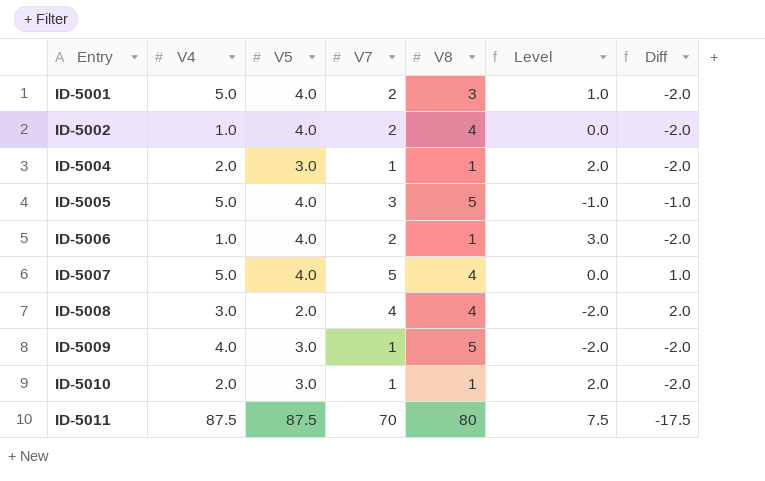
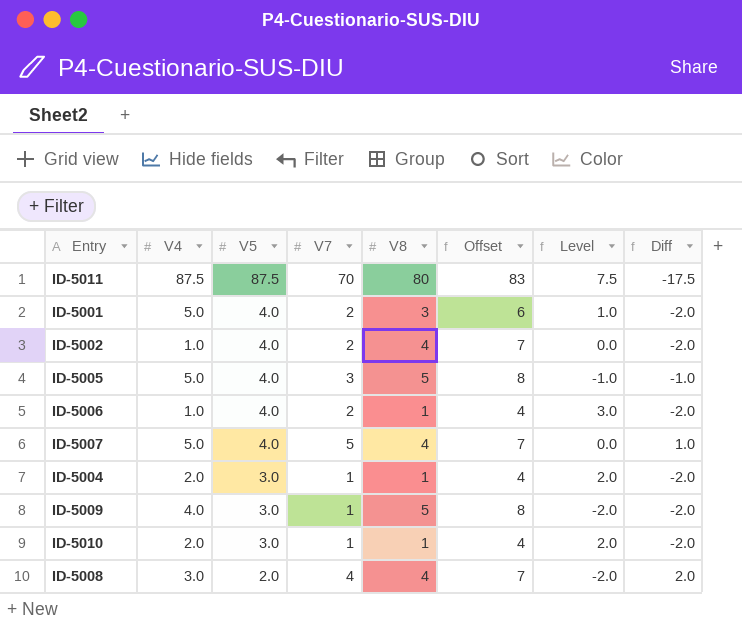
row order: Entry ascending -> V5 descending
column Offset | formula: none -> [V8] + 3

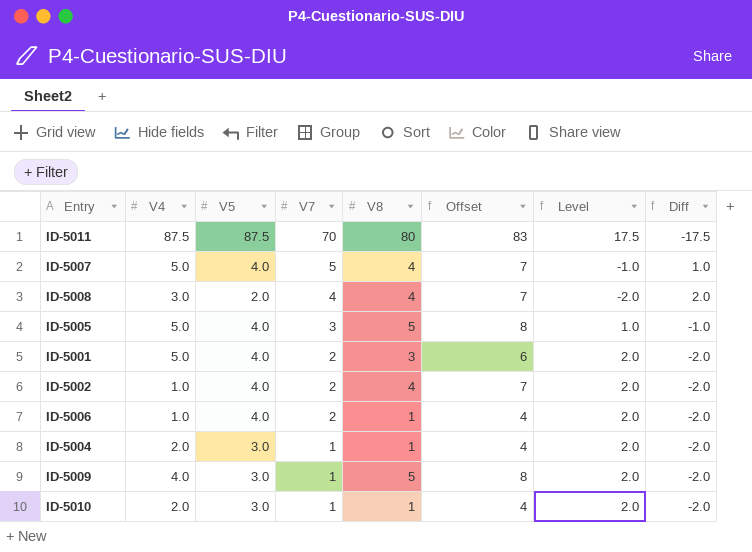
row order: V5 descending -> V7 descending
column Level | formula: [V5] - [V8] -> [V5] - [V7]

